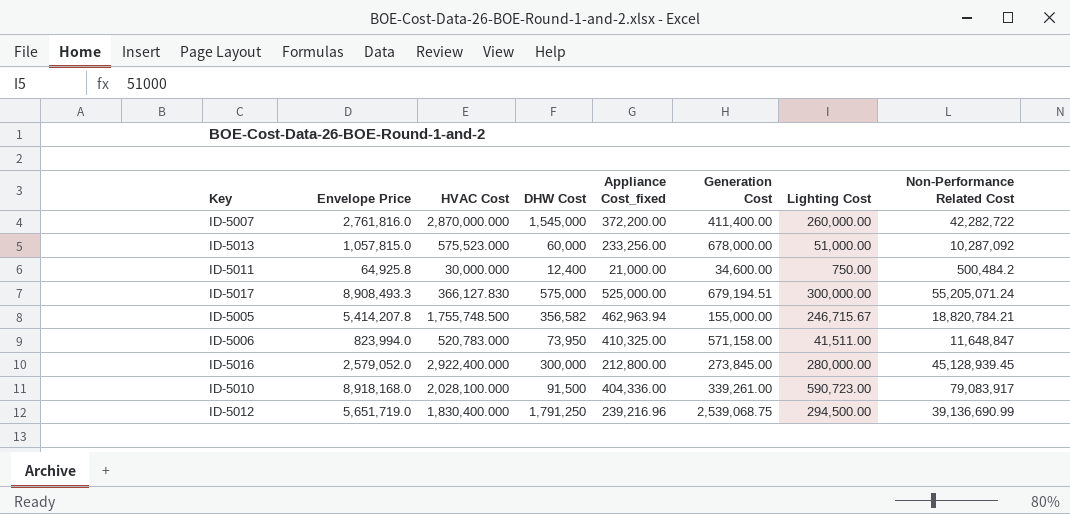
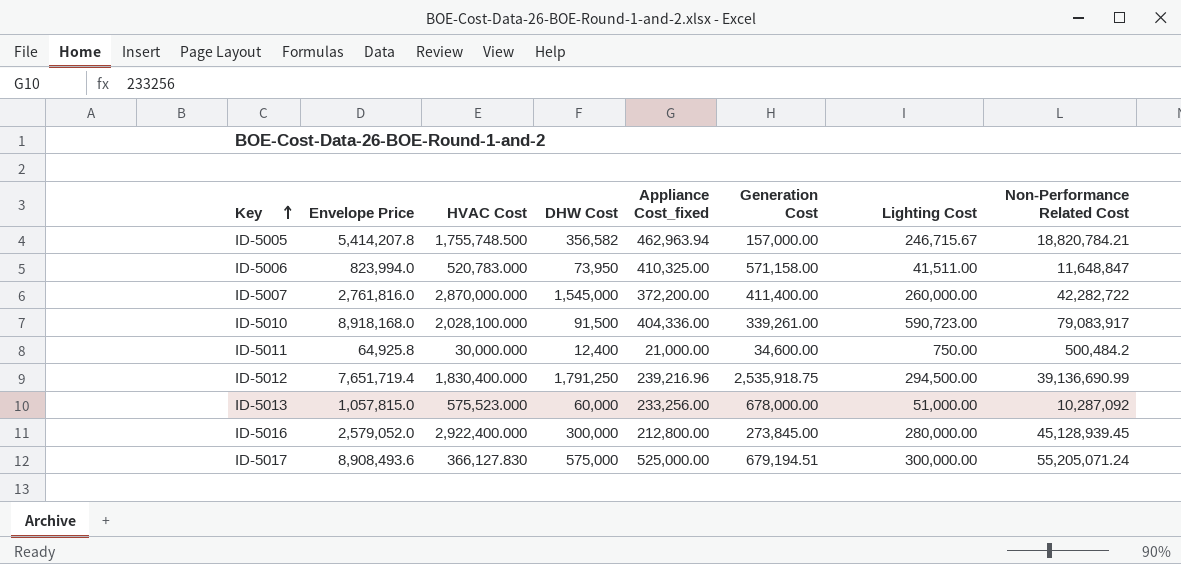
row order: none -> Key ascending
ID-5005 | Generation Cost: 155,000.00 -> 157,000.00
ID-5012 | Envelope Price: 5,651,719.0 -> 7,651,719.4
ID-5012 | Generation Cost: 2,539,068.75 -> 2,535,918.75
ID-5017 | Envelope Price: 8,908,493.3 -> 8,908,493.6

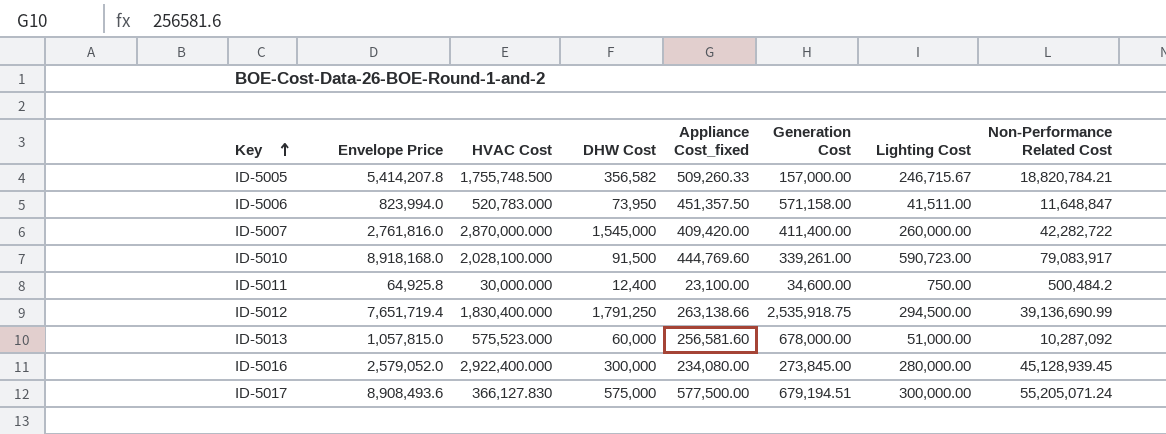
ID-5005 | Appliance Cost_fixed: 462,963.94 -> 509,260.33
ID-5006 | Appliance Cost_fixed: 410,325.00 -> 451,357.50
ID-5007 | Appliance Cost_fixed: 372,200.00 -> 409,420.00
ID-5010 | Appliance Cost_fixed: 404,336.00 -> 444,769.60
ID-5011 | Appliance Cost_fixed: 21,000.00 -> 23,100.00
ID-5012 | Appliance Cost_fixed: 239,216.96 -> 263,138.66
ID-5013 | Appliance Cost_fixed: 233,256.00 -> 256,581.60
ID-5016 | Appliance Cost_fixed: 212,800.00 -> 234,080.00
ID-5017 | Appliance Cost_fixed: 525,000.00 -> 577,500.00

